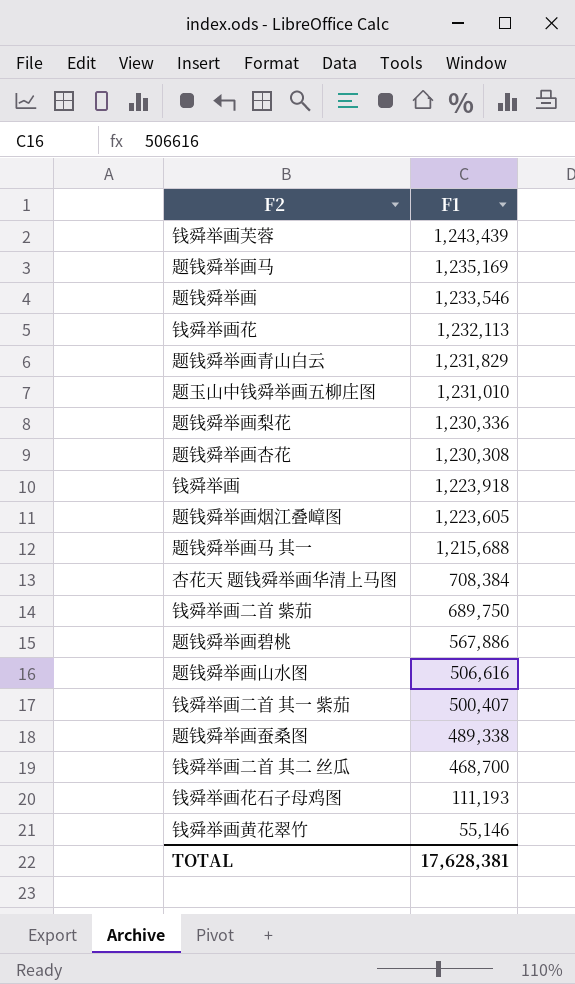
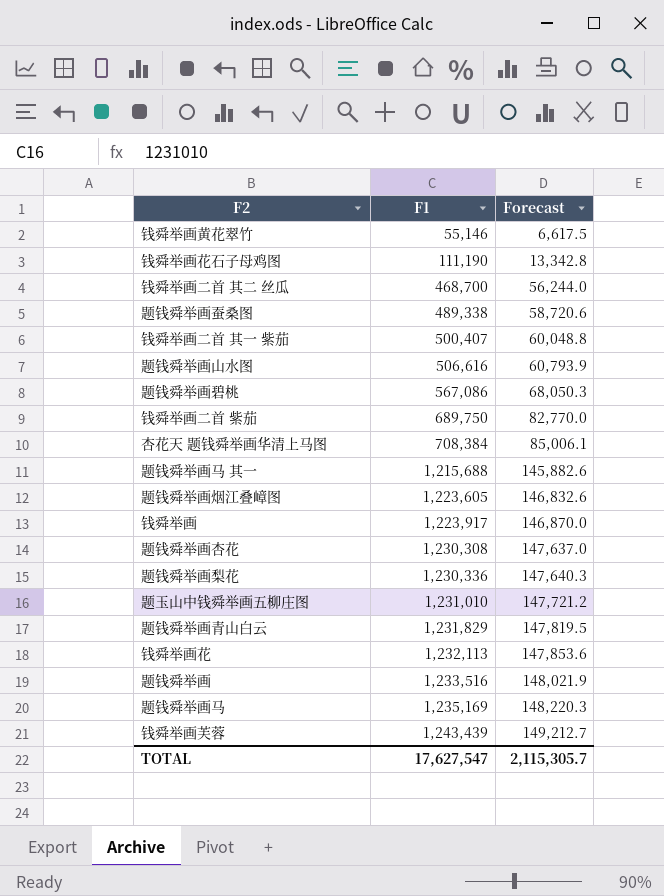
row order: F1 descending -> F1 ascending
column Forecast | formula: none -> [F1] * 0.12
钱舜举画花石子母鸡图 | F1: 111,193 -> 111,190
题钱舜举画碧桃 | F1: 567,886 -> 567,086
钱舜举画 | F1: 1,223,918 -> 1,223,917
题钱舜举画 | F1: 1,233,546 -> 1,233,516
TOTAL | F1: 17,628,381 -> 17,627,547

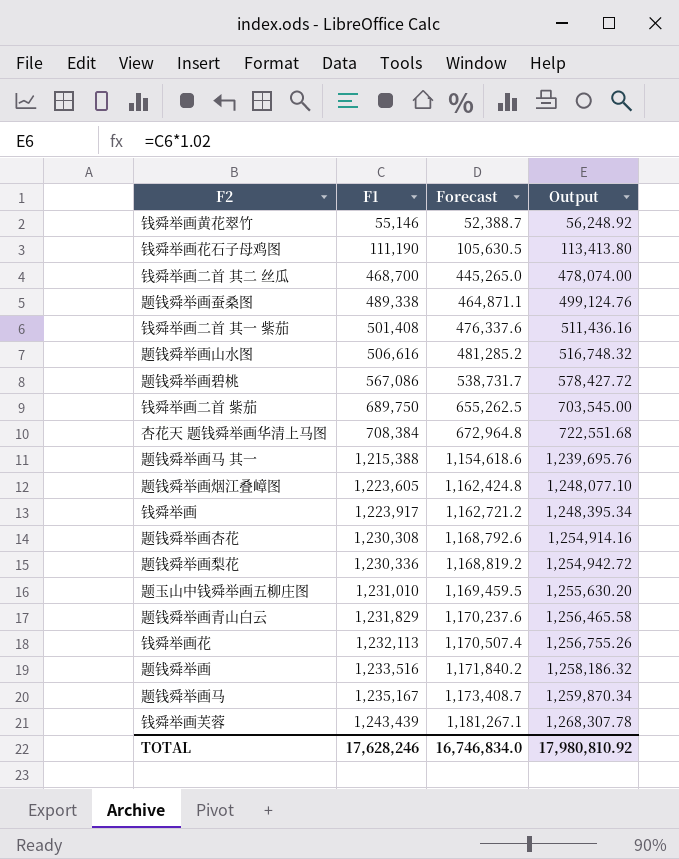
column Forecast | formula: [F1] * 0.12 -> [F1] * 0.95
column Output | formula: none -> [F1] * 1.02
钱舜举画二首 其一 紫茄 | F1: 500,407 -> 501,408
题钱舜举画马 其一 | F1: 1,215,688 -> 1,215,388
题钱舜举画马 | F1: 1,235,169 -> 1,235,167
TOTAL | F1: 17,627,547 -> 17,628,246
TOTAL | Forecast: 2,115,305.7 -> 16,746,834.0

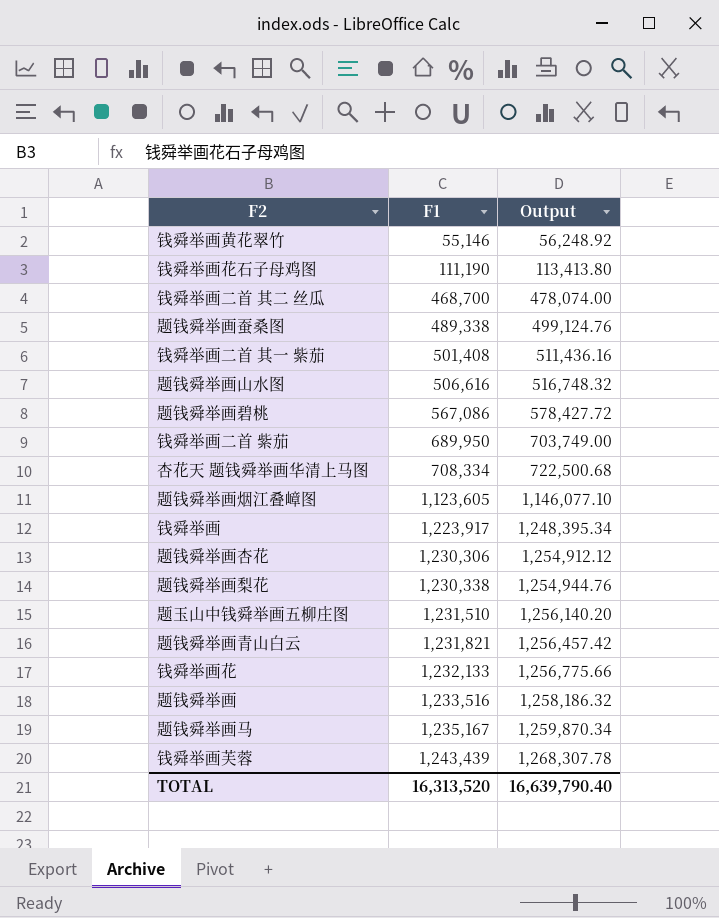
column Forecast | formula: [F1] * 0.95 -> none
row 题钱舜举画马 其一: 1,215,388 | 1,154,618.6 | 1,239,695.76 -> none
钱舜举画二首 紫茄 | F1: 689,750 -> 689,950
钱舜举画二首 紫茄 | Output: 703,545.00 -> 703,749.00
杏花天 题钱舜举画华清上马图 | F1: 708,384 -> 708,334
杏花天 题钱舜举画华清上马图 | Output: 722,551.68 -> 722,500.68
题钱舜举画烟江叠嶂图 | F1: 1,223,605 -> 1,123,605
题钱舜举画烟江叠嶂图 | Output: 1,248,077.10 -> 1,146,077.10
题钱舜举画杏花 | F1: 1,230,308 -> 1,230,306
题钱舜举画杏花 | Output: 1,254,914.16 -> 1,254,912.12
题钱舜举画梨花 | F1: 1,230,336 -> 1,230,338
题钱舜举画梨花 | Output: 1,254,942.72 -> 1,254,944.76
题玉山中钱舜举画五柳庄图 | F1: 1,231,010 -> 1,231,510
题玉山中钱舜举画五柳庄图 | Output: 1,255,630.20 -> 1,256,140.20
题钱舜举画青山白云 | F1: 1,231,829 -> 1,231,821
题钱舜举画青山白云 | Output: 1,256,465.58 -> 1,256,457.42
钱舜举画花 | F1: 1,232,113 -> 1,232,133
钱舜举画花 | Output: 1,256,755.26 -> 1,256,775.66
TOTAL | F1: 17,628,246 -> 16,313,520
TOTAL | Output: 17,980,810.92 -> 16,639,790.40

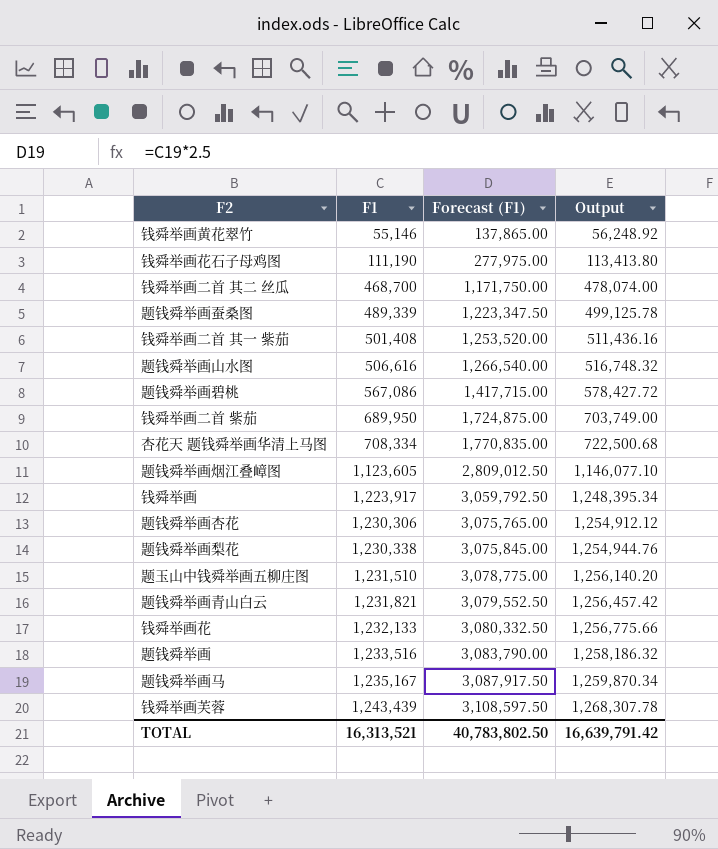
column Forecast (F1) | formula: none -> [F1] * 2.5
题钱舜举画蚕桑图 | F1: 489,338 -> 489,339
题钱舜举画蚕桑图 | Output: 499,124.76 -> 499,125.78
TOTAL | F1: 16,313,520 -> 16,313,521
TOTAL | Output: 16,639,790.40 -> 16,639,791.42

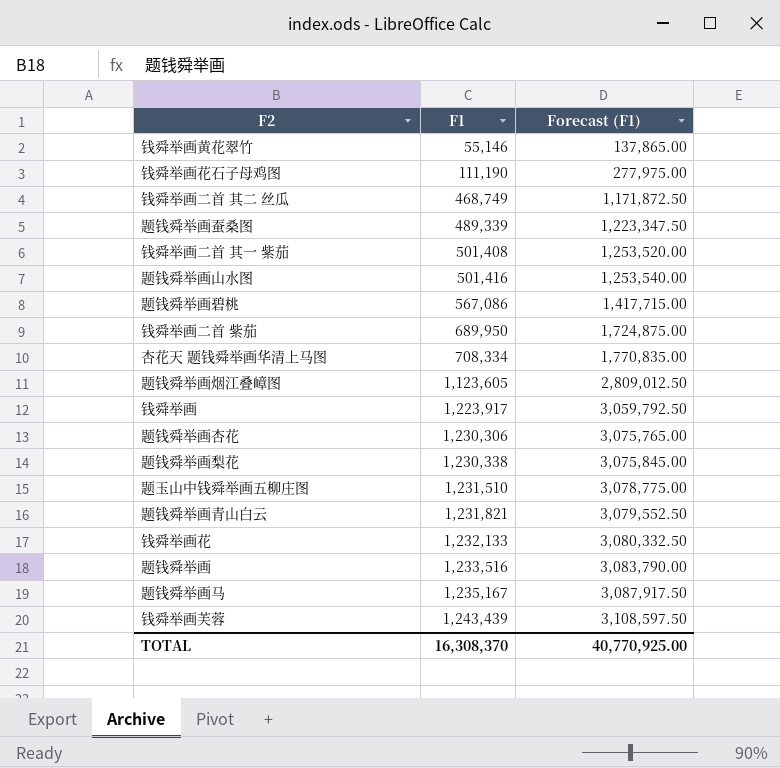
column Output | formula: [F1] * 1.02 -> none
钱舜举画二首 其二 丝瓜 | F1: 468,700 -> 468,749
钱舜举画二首 其二 丝瓜 | Forecast (F1): 1,171,750.00 -> 1,171,872.50
题钱舜举画山水图 | F1: 506,616 -> 501,416
题钱舜举画山水图 | Forecast (F1): 1,266,540.00 -> 1,253,540.00
TOTAL | F1: 16,313,521 -> 16,308,370
TOTAL | Forecast (F1): 40,783,802.50 -> 40,770,925.00

